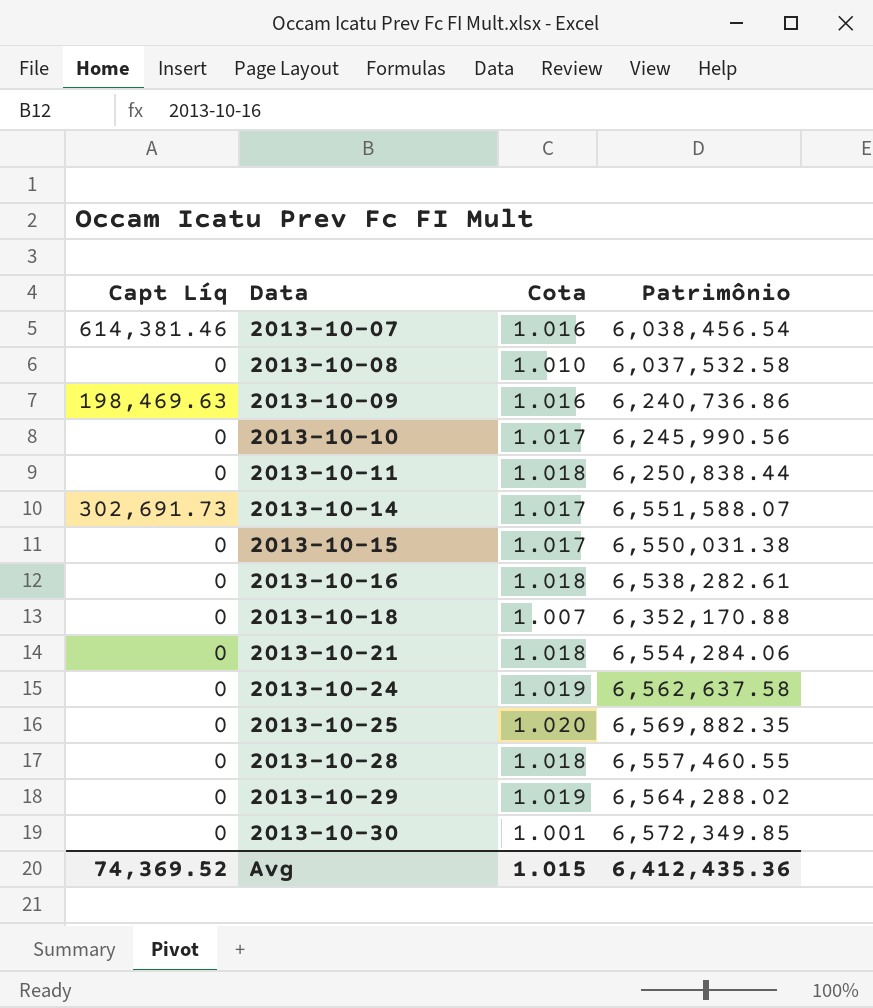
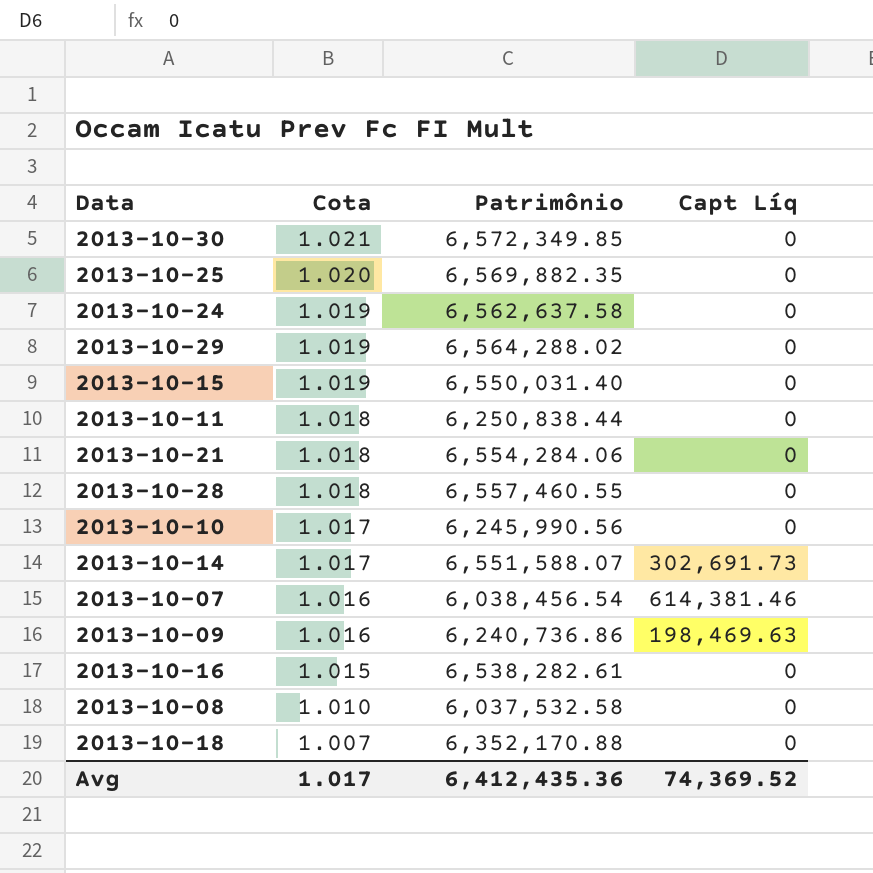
row order: Data ascending -> Cota descending
column Capt Líq | position: 1 -> 4
2013-10-30 | Cota: 1.001 -> 1.021
2013-10-15 | Cota: 1.017 -> 1.019
2013-10-15 | Patrimônio: 6,550,031.38 -> 6,550,031.40
2013-10-16 | Cota: 1.018 -> 1.015
Avg | Cota: 1.015 -> 1.017

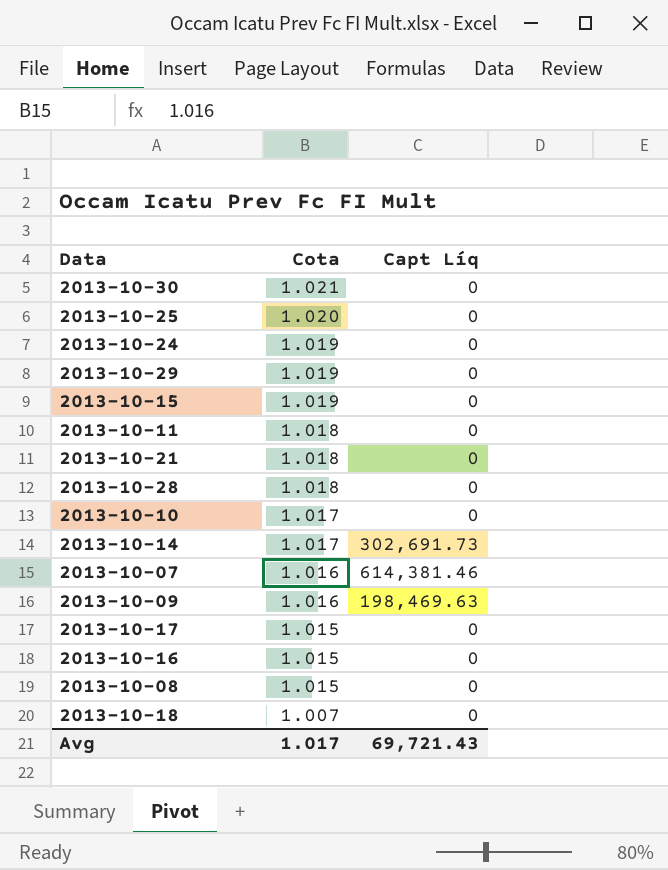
column Patrimônio | position: 3 -> none
row 2013-10-17: none -> 1.015 | 0
2013-10-08 | Cota: 1.010 -> 1.015
Avg | Capt Líq: 74,369.52 -> 69,721.43

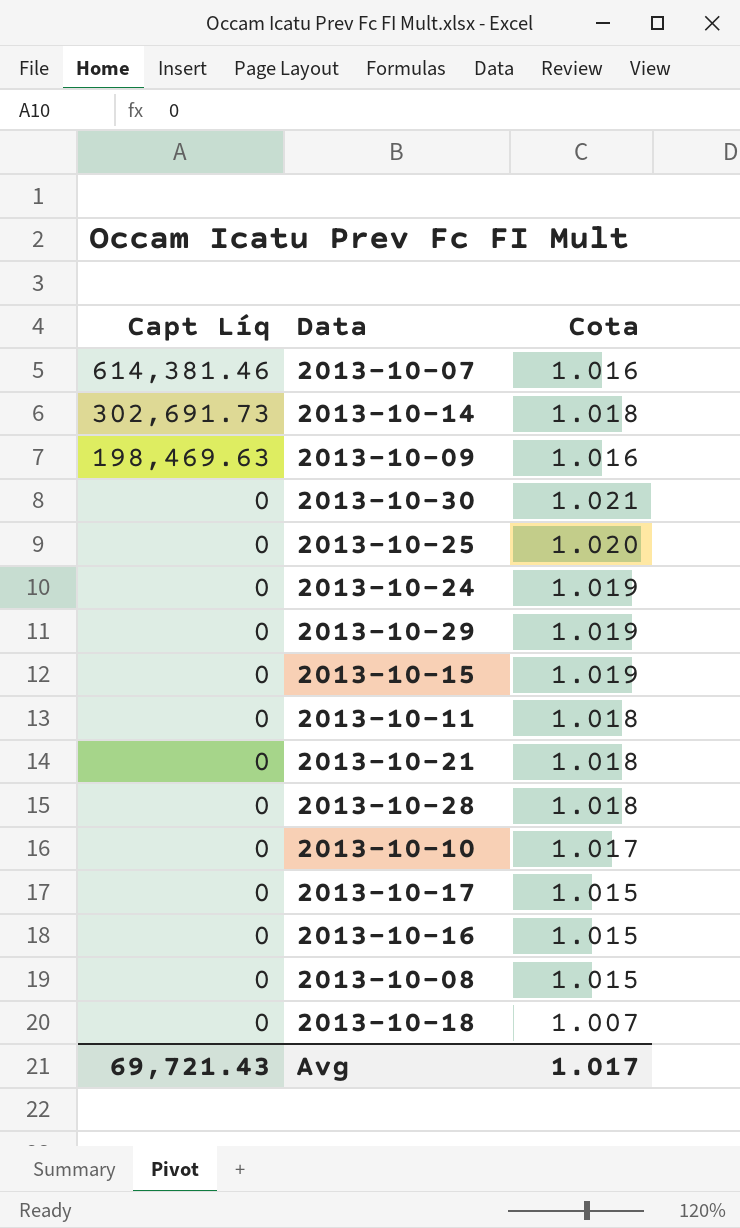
row order: Cota descending -> Capt Líq descending
column Capt Líq | position: 3 -> 1
2013-10-14 | Cota: 1.017 -> 1.018

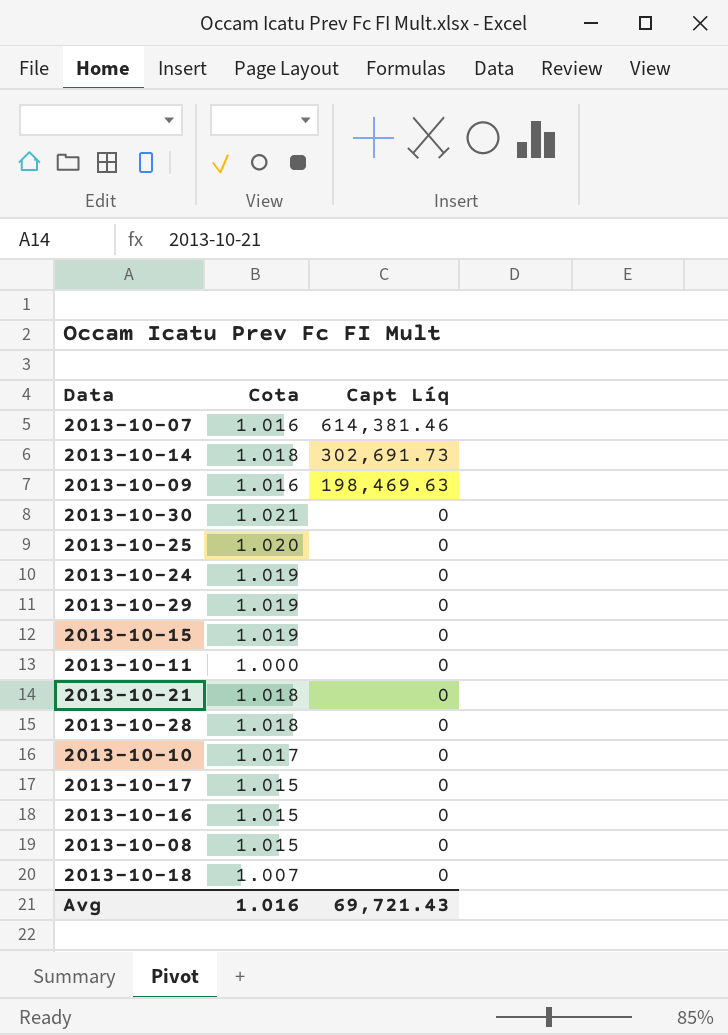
column Capt Líq | position: 1 -> 3
2013-10-11 | Cota: 1.018 -> 1.000
Avg | Cota: 1.017 -> 1.016

